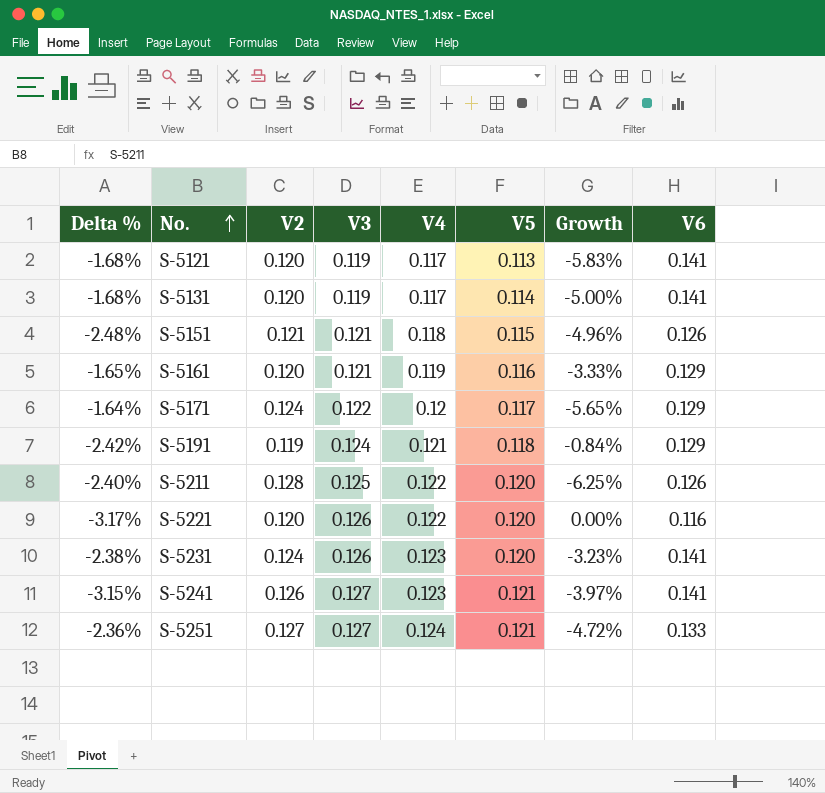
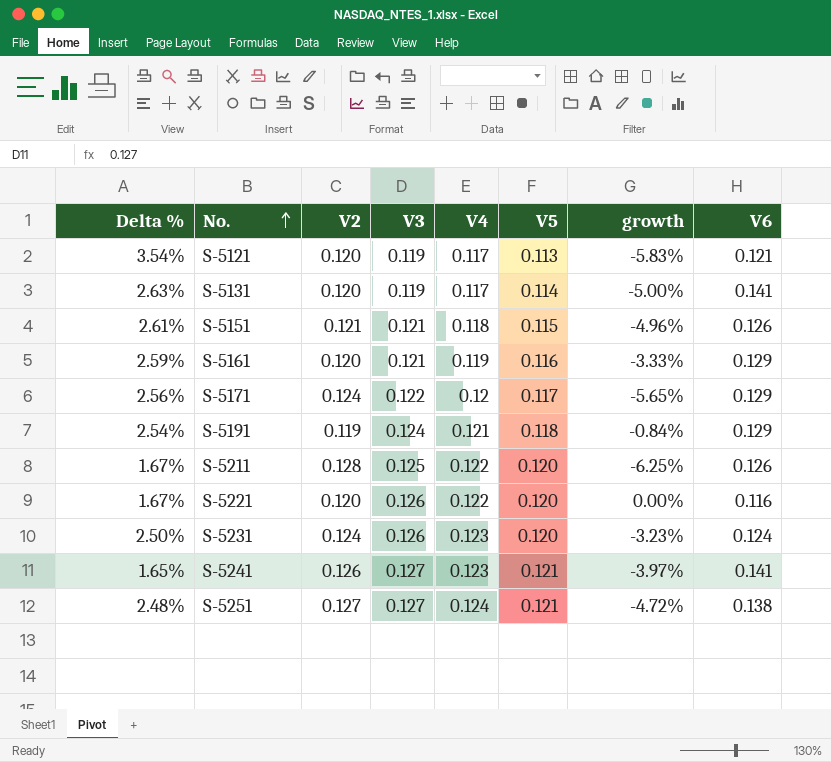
column Delta % | formula: ([V4] - [V3]) / [V3] -> ([V4] - [V5]) / [V5]
column name: Growth -> growth
S-5121 | V6: 0.141 -> 0.121
S-5231 | V6: 0.141 -> 0.124
S-5251 | V6: 0.133 -> 0.138

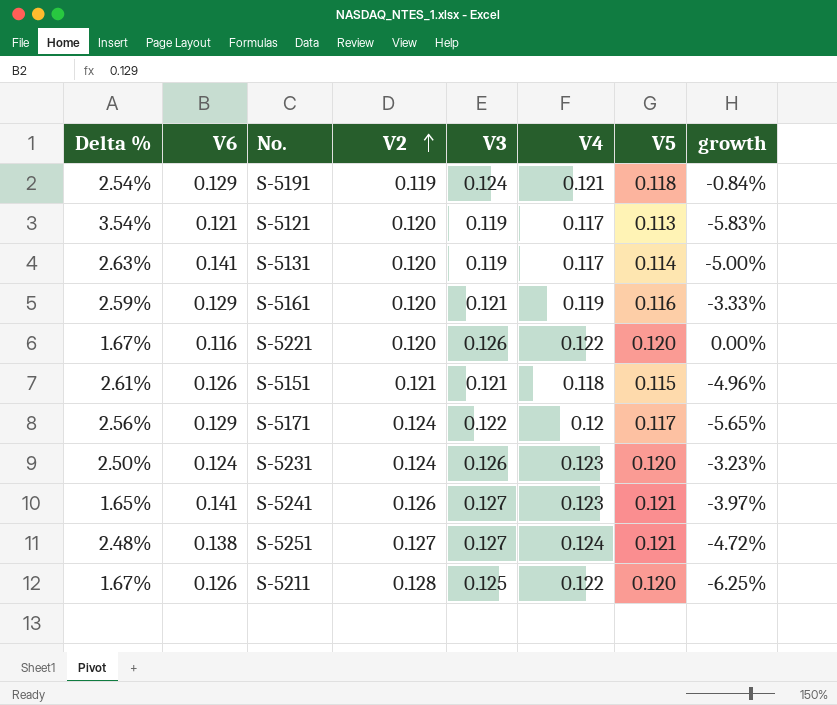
row order: No. ascending -> V2 ascending
column V6 | position: 8 -> 2

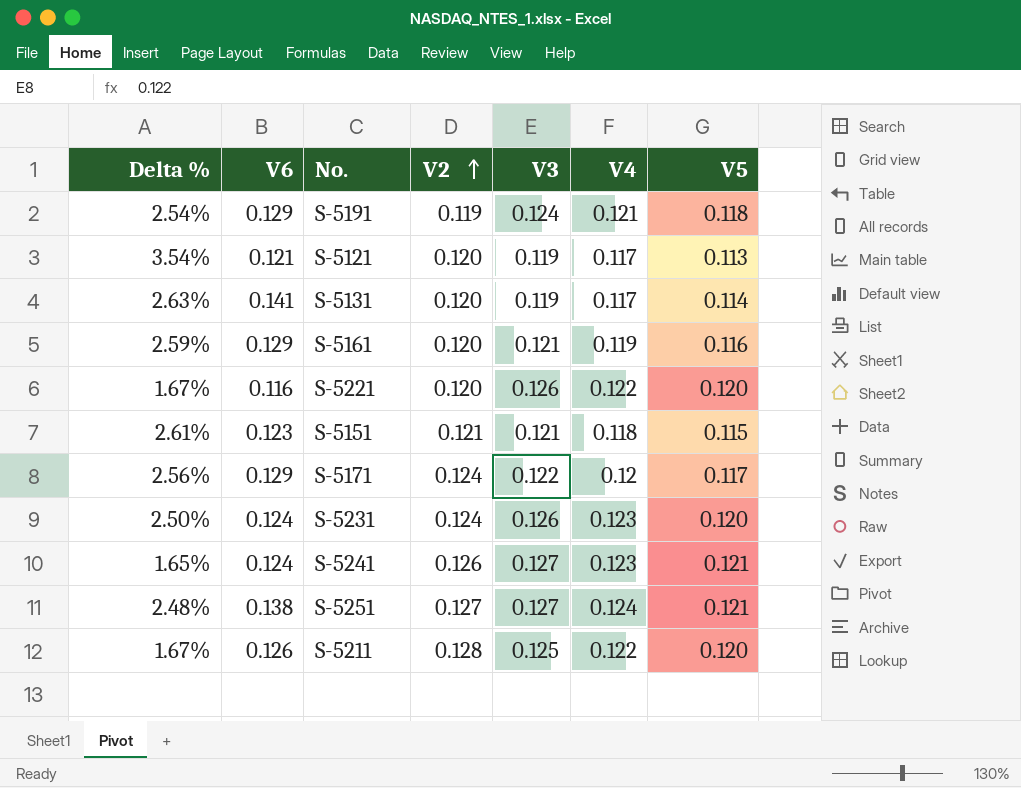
column growth | formula: ([V5] - [V2]) / [V2] -> none
S-5151 | V6: 0.126 -> 0.123
S-5241 | V6: 0.141 -> 0.124

